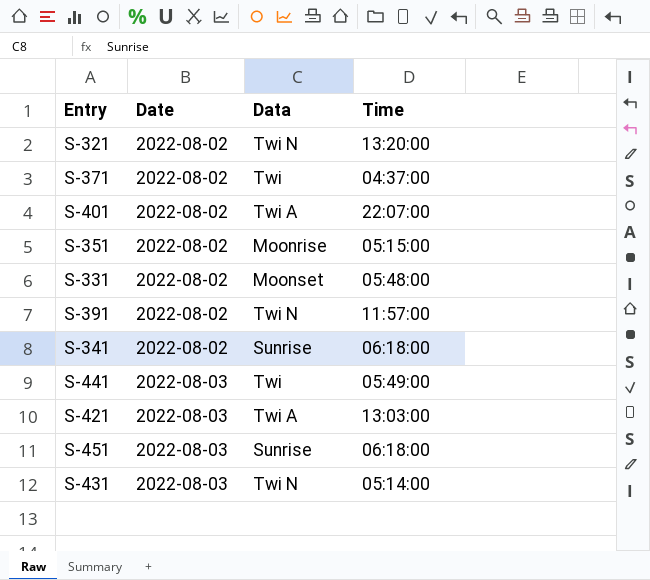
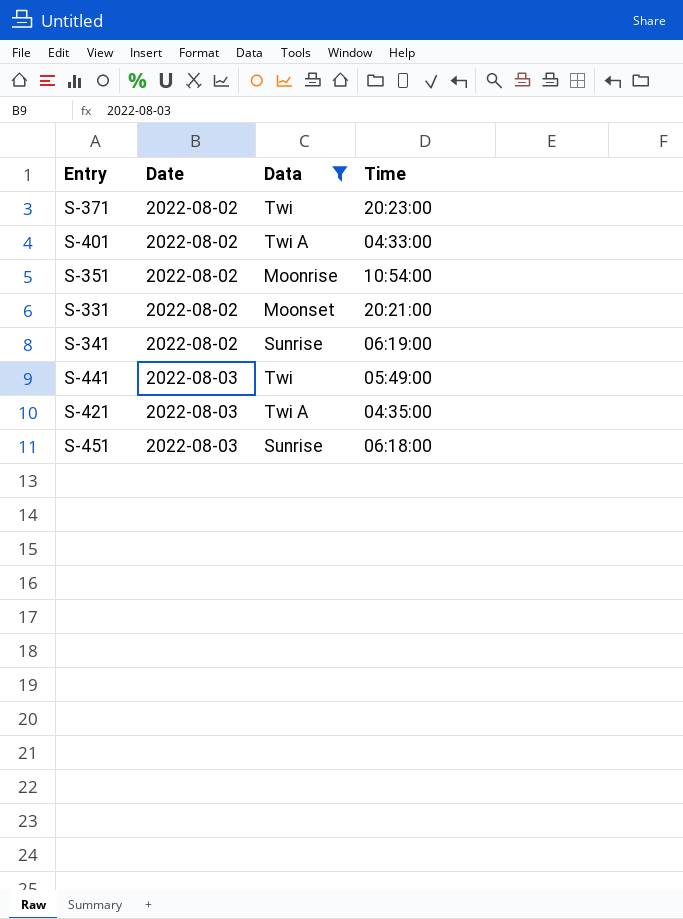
filter: none -> Data != Twi N
S-371 | Time: 04:37:00 -> 20:23:00
S-401 | Time: 22:07:00 -> 04:33:00
S-351 | Time: 05:15:00 -> 10:54:00
S-331 | Time: 05:48:00 -> 20:21:00
S-341 | Time: 06:18:00 -> 06:19:00
S-421 | Time: 13:03:00 -> 04:35:00

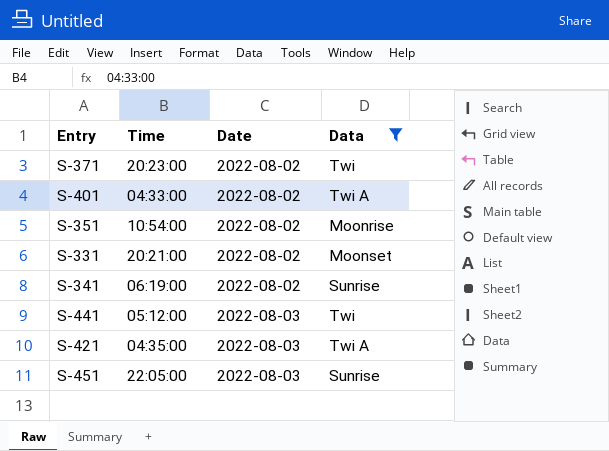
column Time | position: 4 -> 2
S-441 | Time: 05:49:00 -> 05:12:00
S-451 | Time: 06:18:00 -> 22:05:00

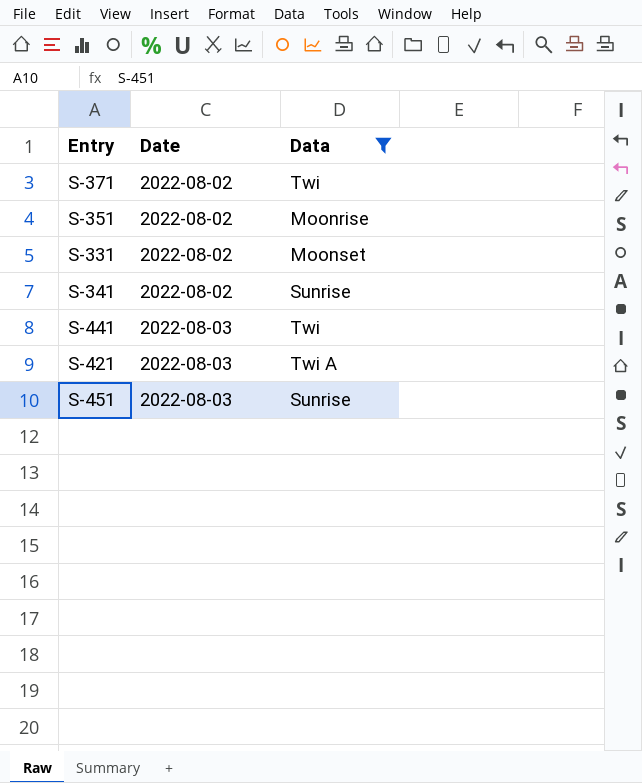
column Time | position: 2 -> none
row S-401: 04:33:00 | 2022-08-02 | Twi A -> none

